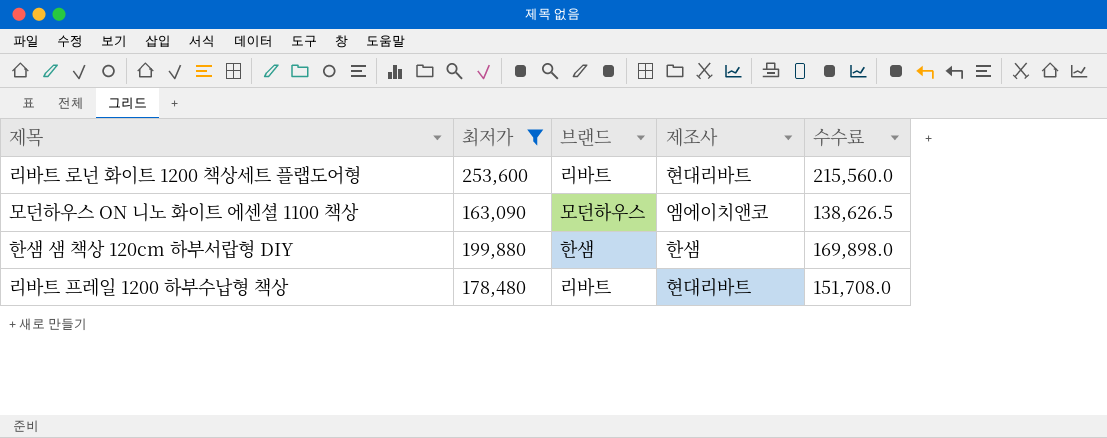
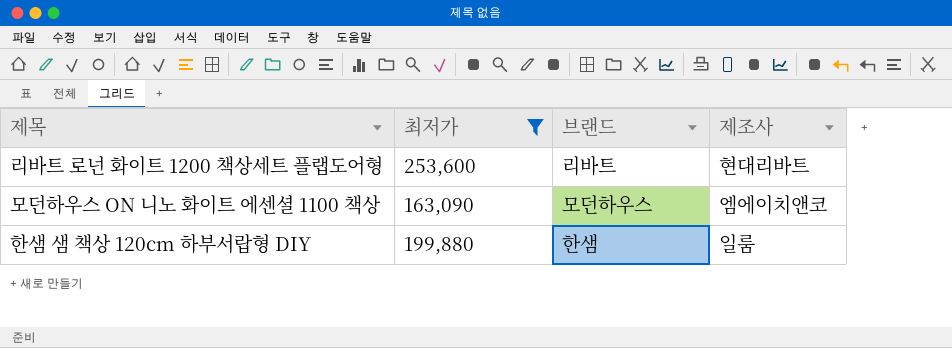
column 수수료 | formula: [최저가] * 0.85 -> none
row 리바트 프레일 1200 하부수납형 책상: 178,480 | 리바트 | 현대리바트 | 151,708.0 -> none
한샘 샘 책상 120cm 하부서랍형 DIY | 제조사: 한샘 -> 일룸

